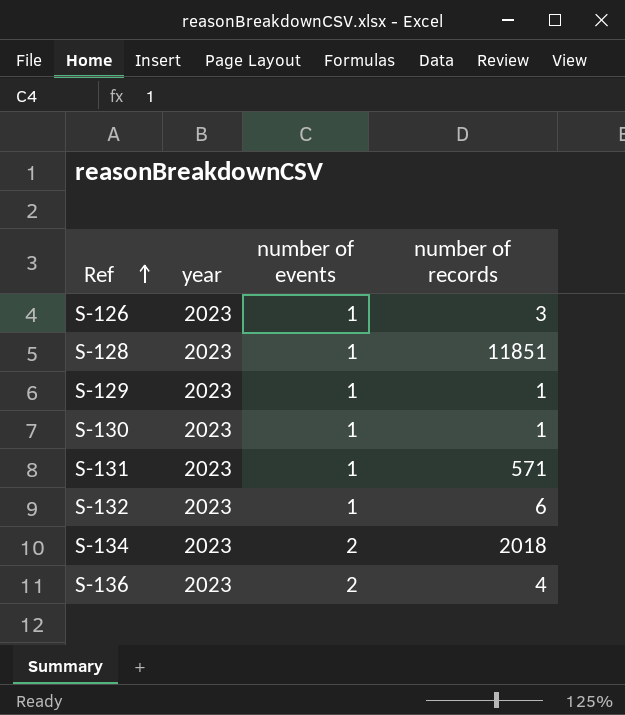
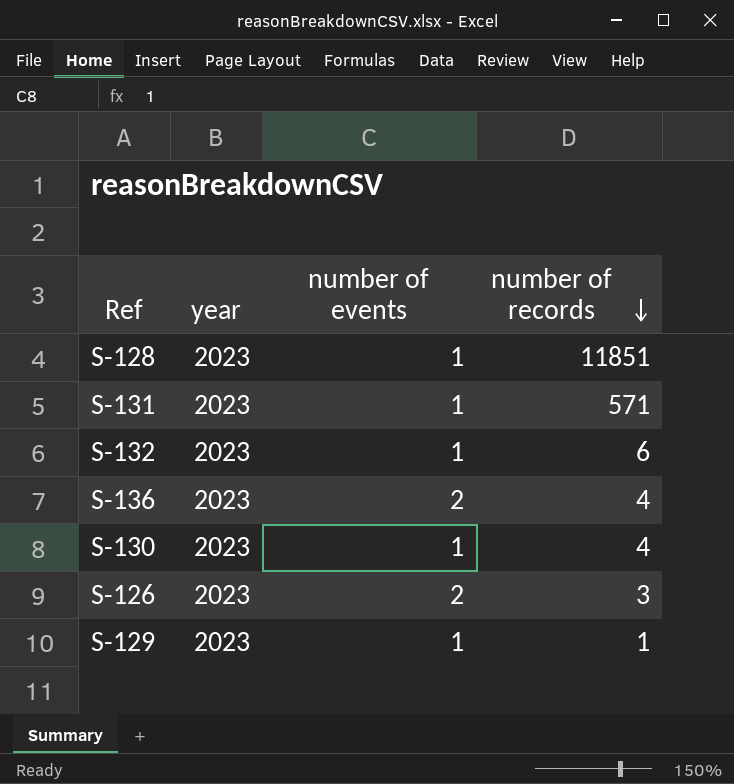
row order: Ref ascending -> number of records descending
row S-134: 2023 | 2 | 2018 -> none
S-130 | number of records: 1 -> 4
S-126 | number of events: 1 -> 2

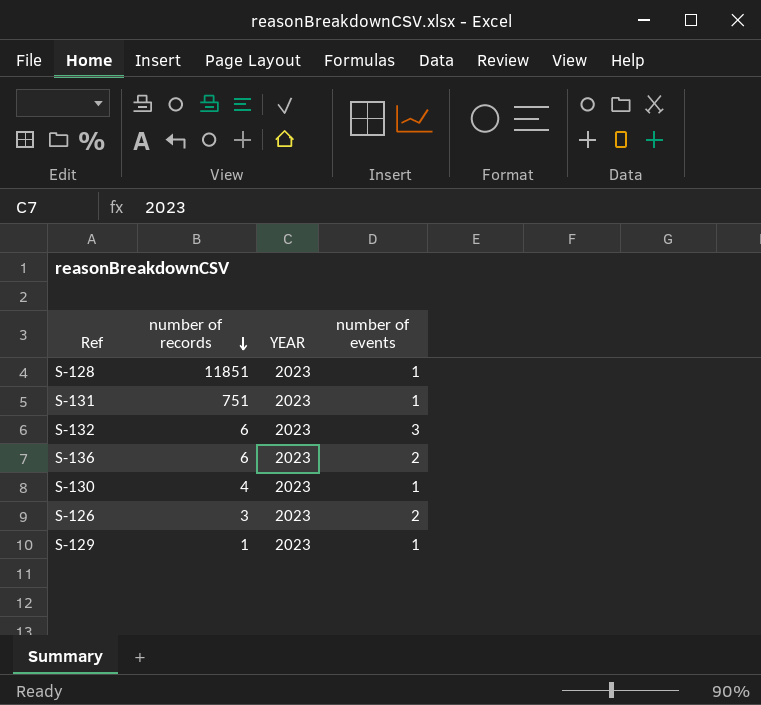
column number of records | position: 4 -> 2
column name: year -> YEAR
S-131 | number of records: 571 -> 751
S-132 | number of events: 1 -> 3
S-136 | number of records: 4 -> 6

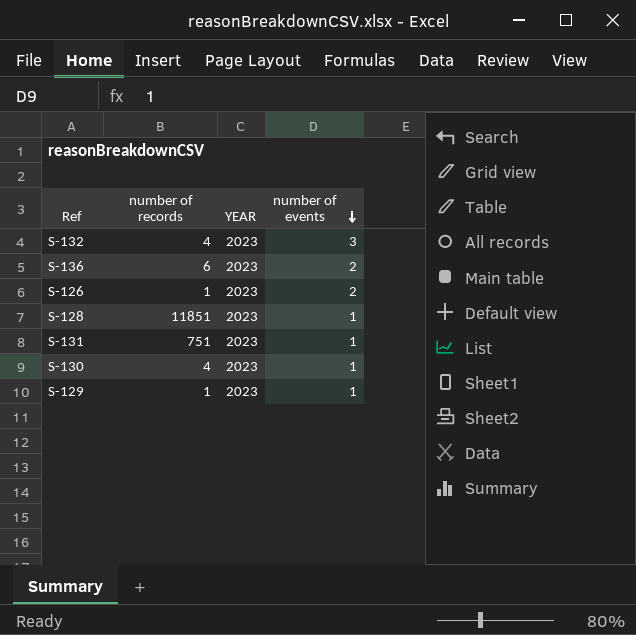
row order: number of records descending -> number of events descending
S-132 | number of records: 6 -> 4
S-126 | number of records: 3 -> 1

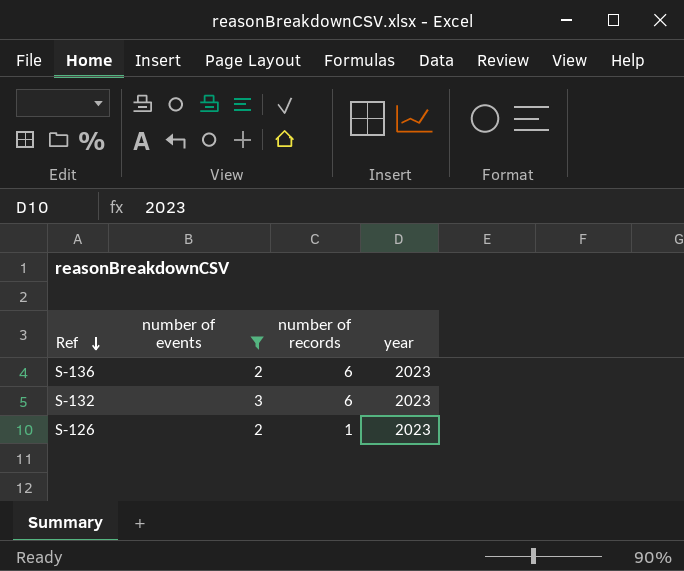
filter: none -> number of events != 1
row order: number of events descending -> Ref descending
column number of events | position: 4 -> 2
column name: YEAR -> year
S-132 | number of records: 4 -> 6

